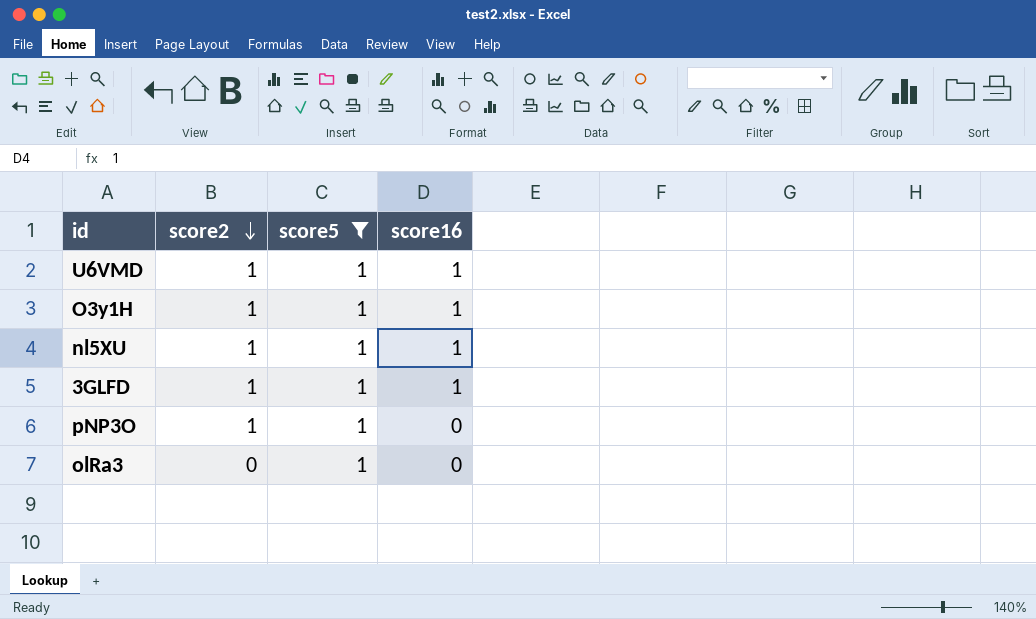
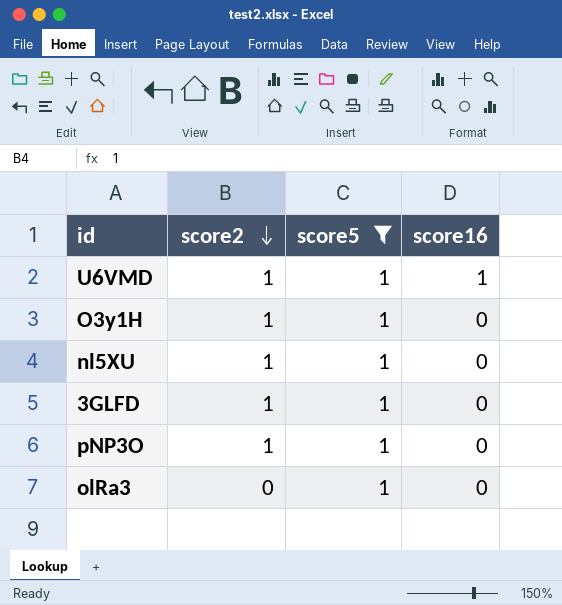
O3y1H | score16: 1 -> 0
nl5XU | score16: 1 -> 0
3GLFD | score16: 1 -> 0

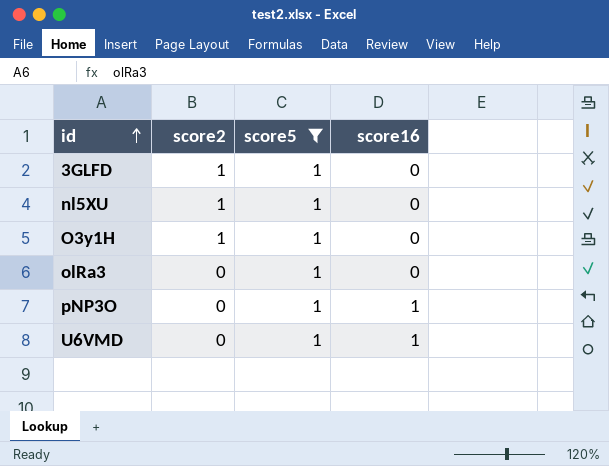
row order: score2 descending -> id ascending
pNP3O | score2: 1 -> 0
pNP3O | score16: 0 -> 1
U6VMD | score2: 1 -> 0

